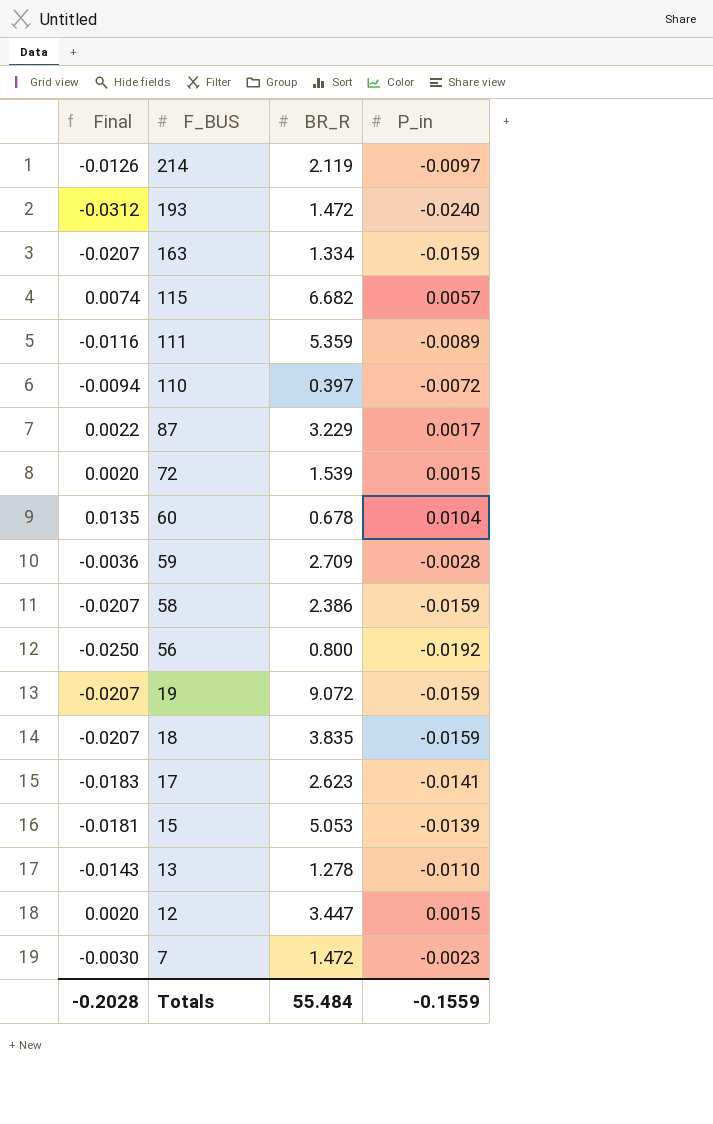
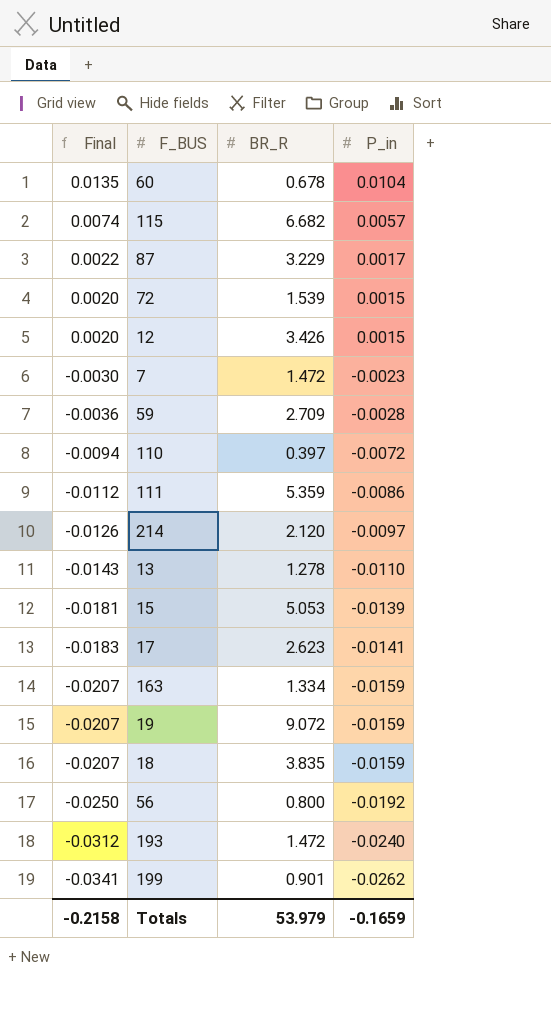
row order: F_BUS descending -> Final descending
row 58: -0.0207 | 2.386 | -0.0159 -> none
12 | BR_R: 3.447 -> 3.426
111 | Final: -0.0116 -> -0.0112
111 | P_in: -0.0089 -> -0.0086
214 | BR_R: 2.119 -> 2.120
row 199: none -> -0.0341 | 0.901 | -0.0262
Totals | Final: -0.2028 -> -0.2158
Totals | BR_R: 55.484 -> 53.979
Totals | P_in: -0.1559 -> -0.1659

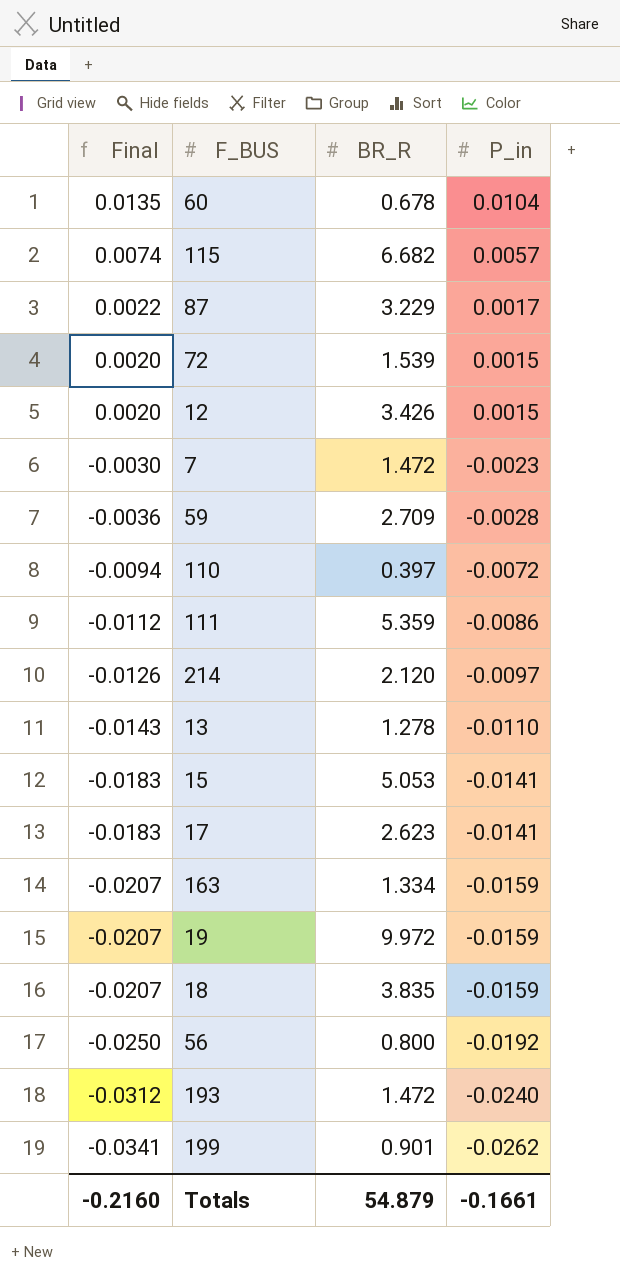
15 | Final: -0.0181 -> -0.0183
15 | P_in: -0.0139 -> -0.0141
19 | BR_R: 9.072 -> 9.972
Totals | Final: -0.2158 -> -0.2160
Totals | BR_R: 53.979 -> 54.879
Totals | P_in: -0.1659 -> -0.1661

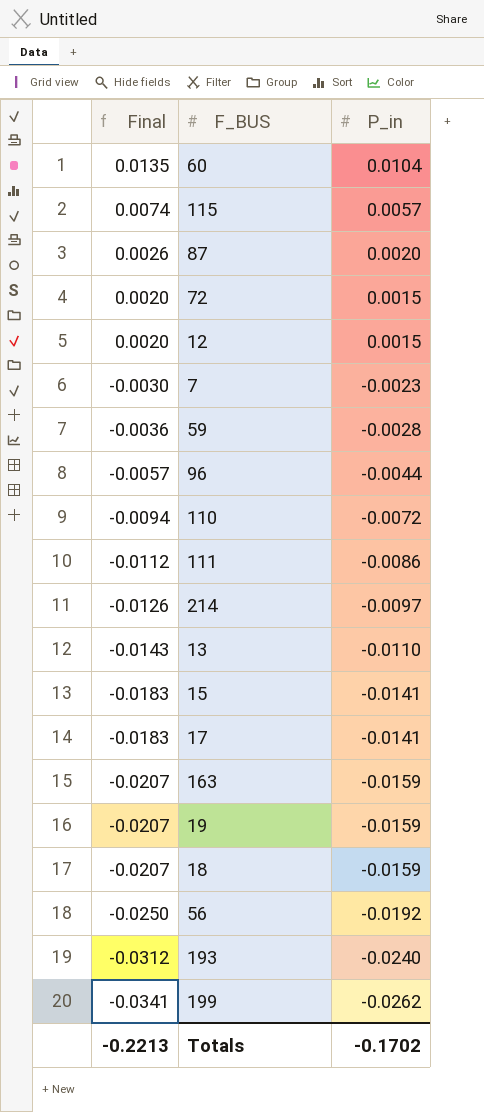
column BR_R | position: 3 -> none
87 | Final: 0.0022 -> 0.0026
87 | P_in: 0.0017 -> 0.0020
row 96: none -> -0.0057 | -0.0044
Totals | Final: -0.2160 -> -0.2213
Totals | P_in: -0.1661 -> -0.1702

